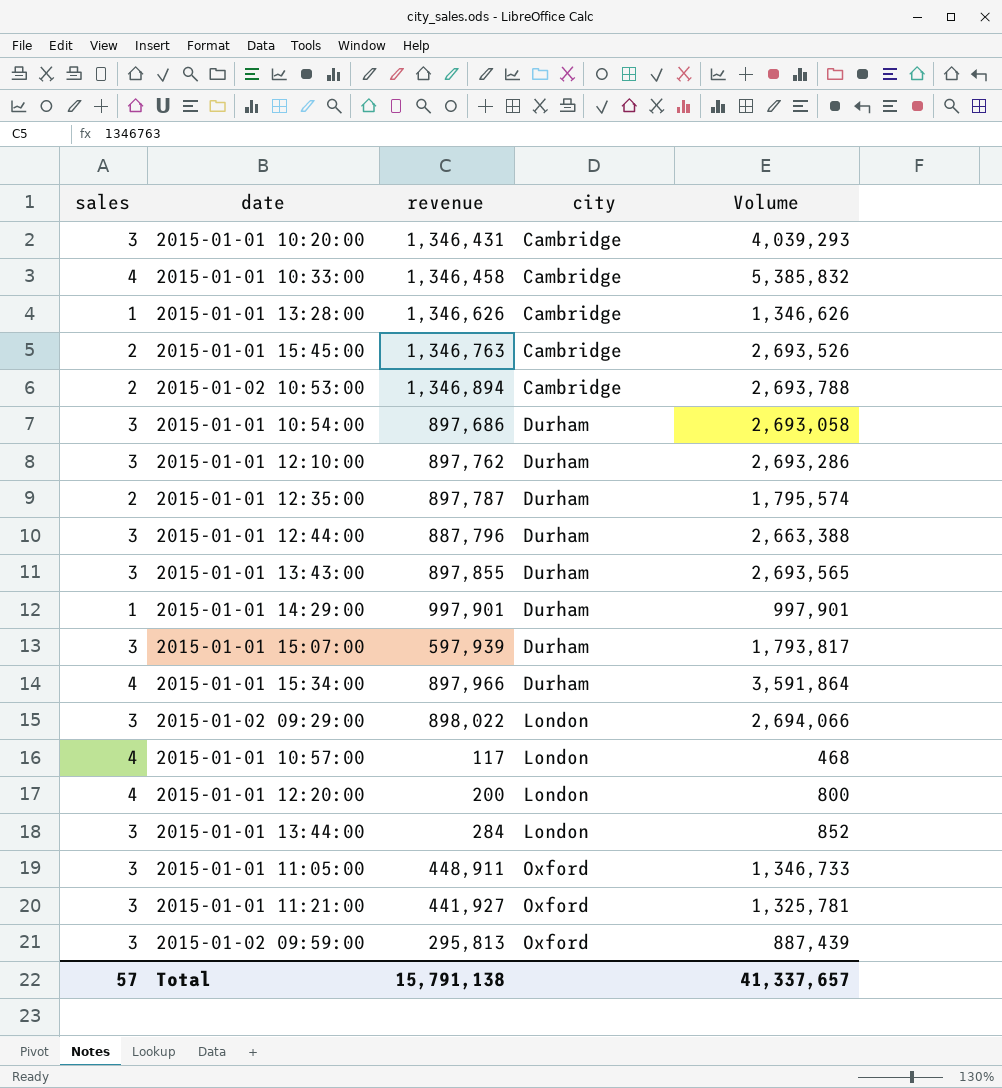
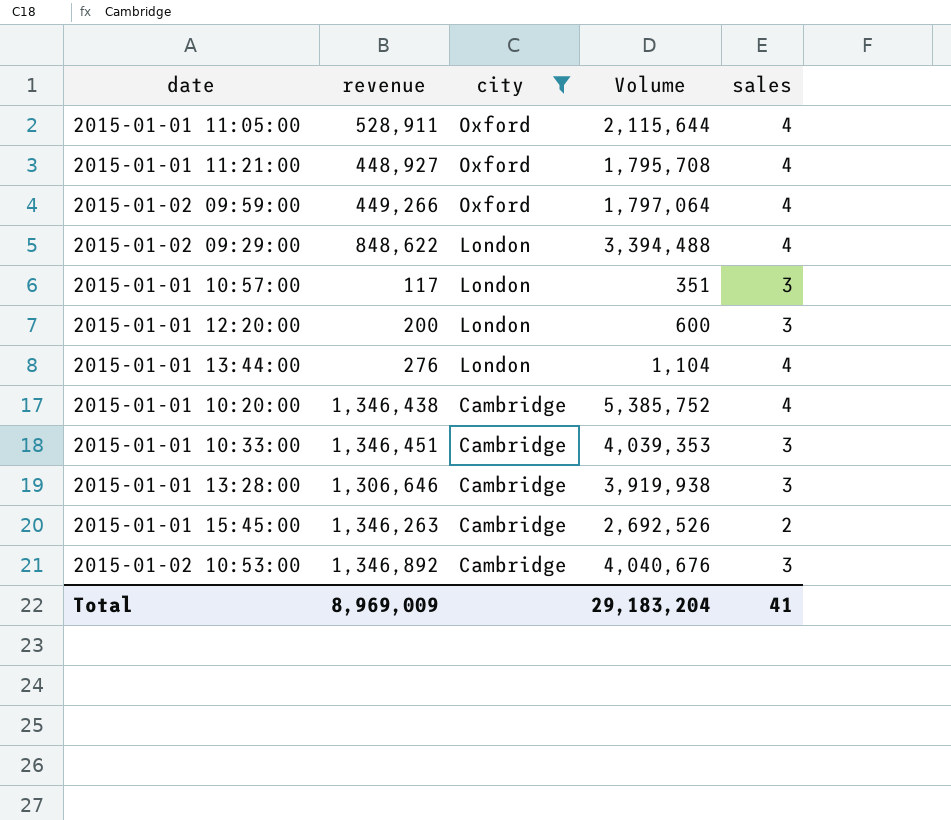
filter: none -> city != Durham
row order: city ascending -> city descending
column sales | position: 1 -> 5
2015-01-01 11:05:00 | revenue: 448,911 -> 528,911
2015-01-01 11:05:00 | Volume: 1,346,733 -> 2,115,644
2015-01-01 11:05:00 | sales: 3 -> 4
2015-01-01 11:21:00 | revenue: 441,927 -> 448,927
2015-01-01 11:21:00 | Volume: 1,325,781 -> 1,795,708
2015-01-01 11:21:00 | sales: 3 -> 4
2015-01-02 09:59:00 | revenue: 295,813 -> 449,266
2015-01-02 09:59:00 | Volume: 887,439 -> 1,797,064
2015-01-02 09:59:00 | sales: 3 -> 4
2015-01-02 09:29:00 | revenue: 898,022 -> 848,622
2015-01-02 09:29:00 | Volume: 2,694,066 -> 3,394,488
2015-01-02 09:29:00 | sales: 3 -> 4
2015-01-01 10:57:00 | Volume: 468 -> 351
2015-01-01 10:57:00 | sales: 4 -> 3
2015-01-01 12:20:00 | Volume: 800 -> 600
2015-01-01 12:20:00 | sales: 4 -> 3
2015-01-01 13:44:00 | revenue: 284 -> 276
2015-01-01 13:44:00 | Volume: 852 -> 1,104
2015-01-01 13:44:00 | sales: 3 -> 4
2015-01-01 10:20:00 | revenue: 1,346,431 -> 1,346,438
2015-01-01 10:20:00 | Volume: 4,039,293 -> 5,385,752
2015-01-01 10:20:00 | sales: 3 -> 4
2015-01-01 10:33:00 | revenue: 1,346,458 -> 1,346,451
2015-01-01 10:33:00 | Volume: 5,385,832 -> 4,039,353
2015-01-01 10:33:00 | sales: 4 -> 3
2015-01-01 13:28:00 | revenue: 1,346,626 -> 1,306,646
2015-01-01 13:28:00 | Volume: 1,346,626 -> 3,919,938
2015-01-01 13:28:00 | sales: 1 -> 3
2015-01-01 15:45:00 | revenue: 1,346,763 -> 1,346,263
2015-01-01 15:45:00 | Volume: 2,693,526 -> 2,692,526
2015-01-02 10:53:00 | revenue: 1,346,894 -> 1,346,892
2015-01-02 10:53:00 | Volume: 2,693,788 -> 4,040,676
2015-01-02 10:53:00 | sales: 2 -> 3
Total | revenue: 15,791,138 -> 8,969,009
Total | Volume: 41,337,657 -> 29,183,204
Total | sales: 57 -> 41

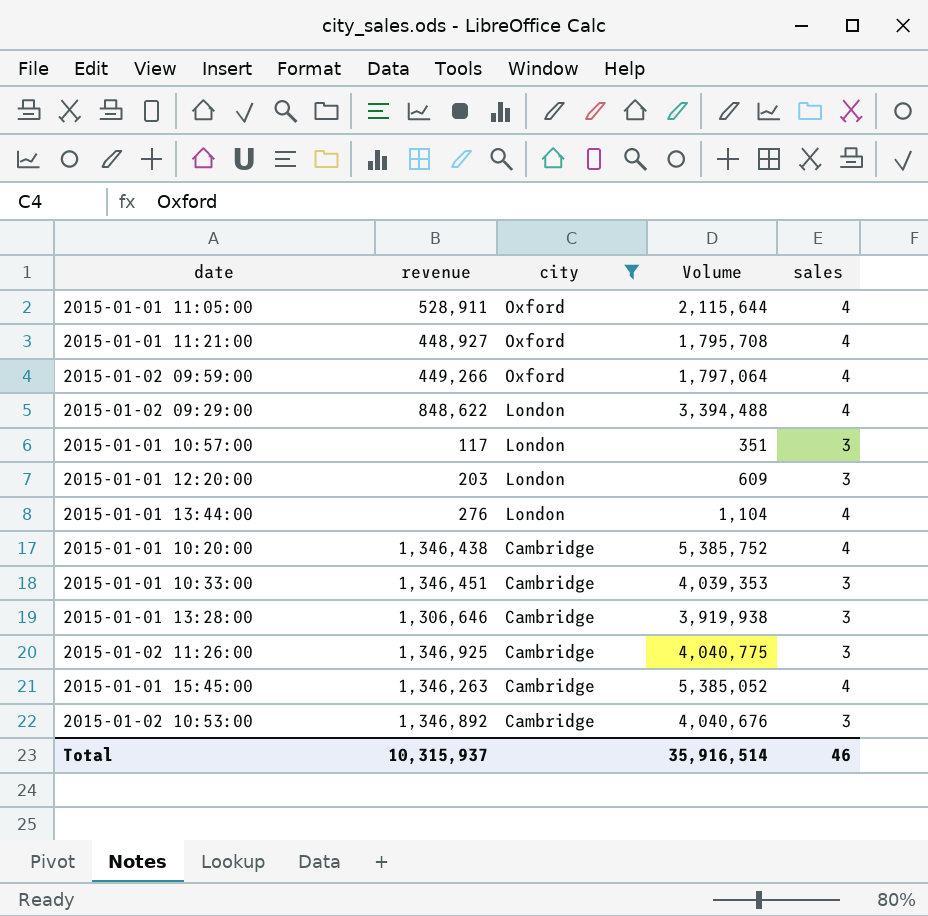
2015-01-01 12:20:00 | revenue: 200 -> 203
2015-01-01 12:20:00 | Volume: 600 -> 609
row 2015-01-02 11:26:00: none -> 1,346,925 | Cambridge | 4,040,775 | 3
2015-01-01 15:45:00 | Volume: 2,692,526 -> 5,385,052
2015-01-01 15:45:00 | sales: 2 -> 4
Total | revenue: 8,969,009 -> 10,315,937
Total | Volume: 29,183,204 -> 35,916,514
Total | sales: 41 -> 46

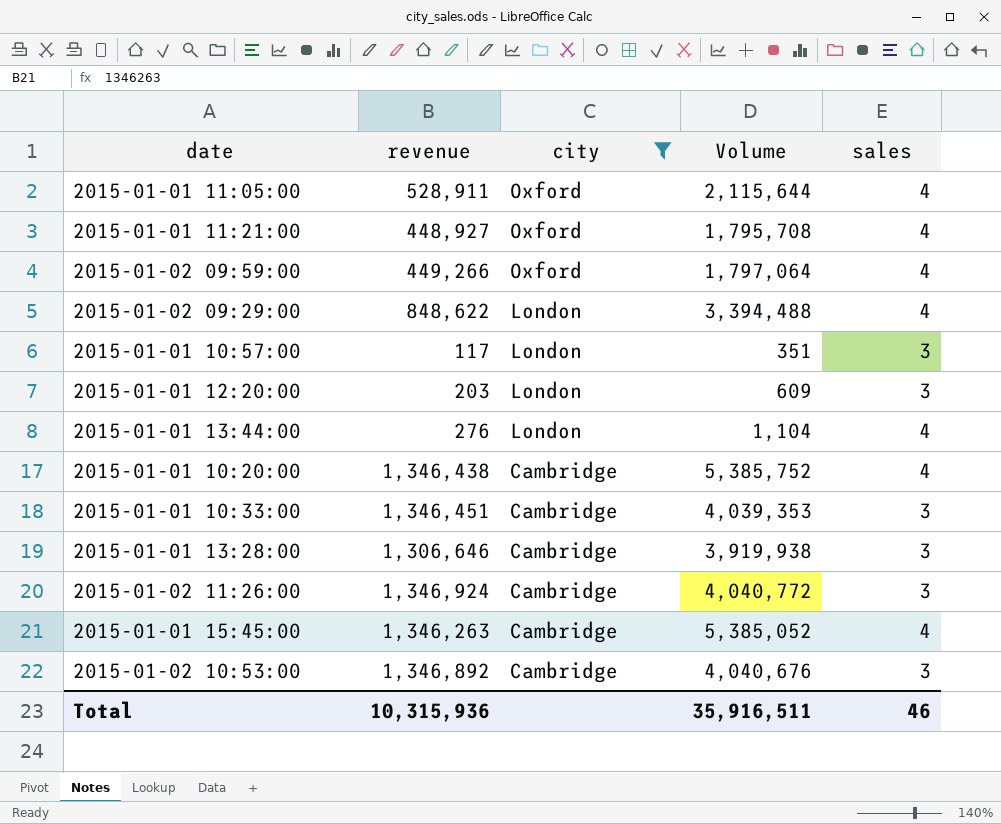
2015-01-02 11:26:00 | revenue: 1,346,925 -> 1,346,924
2015-01-02 11:26:00 | Volume: 4,040,775 -> 4,040,772
Total | revenue: 10,315,937 -> 10,315,936
Total | Volume: 35,916,514 -> 35,916,511

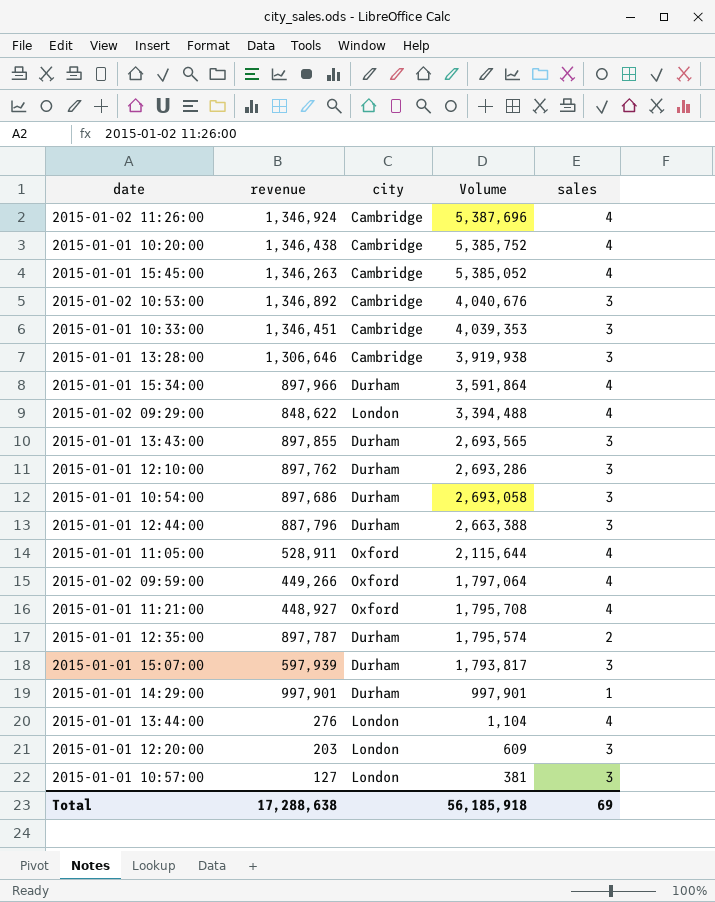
filter: city != Durham -> none
row order: city descending -> Volume descending
2015-01-02 11:26:00 | Volume: 4,040,772 -> 5,387,696
2015-01-02 11:26:00 | sales: 3 -> 4
2015-01-01 10:57:00 | revenue: 117 -> 127
2015-01-01 10:57:00 | Volume: 351 -> 381
Total | revenue: 10,315,936 -> 17,288,638
Total | Volume: 35,916,511 -> 56,185,918
Total | sales: 46 -> 69

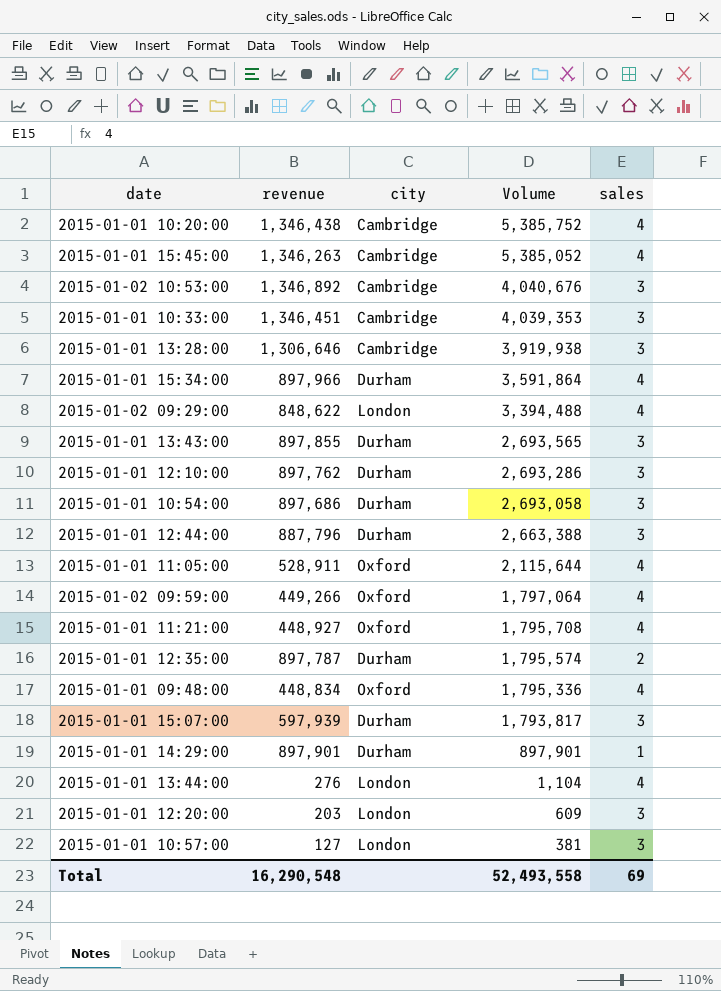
row 2015-01-02 11:26:00: 1,346,924 | Cambridge | 5,387,696 | 4 -> none
row 2015-01-01 09:48:00: none -> 448,834 | Oxford | 1,795,336 | 4
2015-01-01 14:29:00 | revenue: 997,901 -> 897,901
2015-01-01 14:29:00 | Volume: 997,901 -> 897,901
Total | revenue: 17,288,638 -> 16,290,548
Total | Volume: 56,185,918 -> 52,493,558

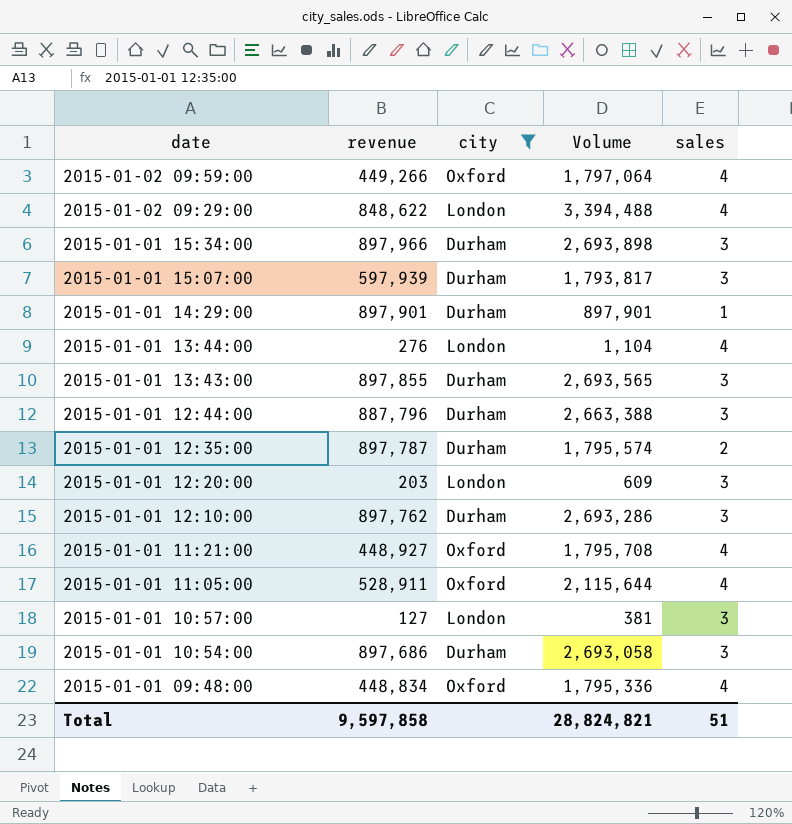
filter: none -> city != Cambridge
row order: Volume descending -> date descending
2015-01-01 15:34:00 | Volume: 3,591,864 -> 2,693,898
2015-01-01 15:34:00 | sales: 4 -> 3
Total | revenue: 16,290,548 -> 9,597,858
Total | Volume: 52,493,558 -> 28,824,821
Total | sales: 69 -> 51

